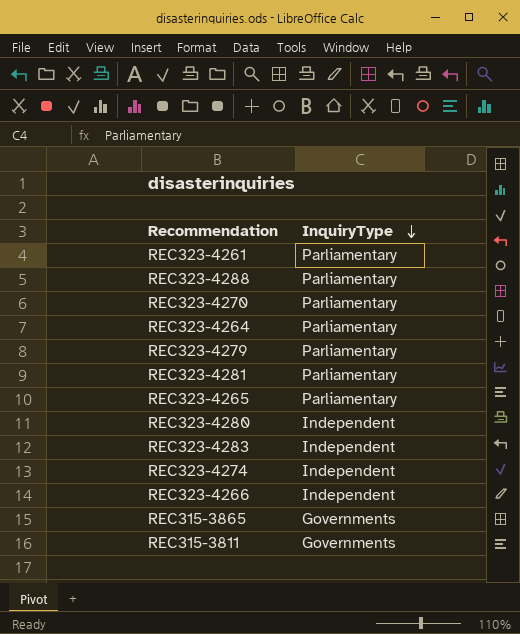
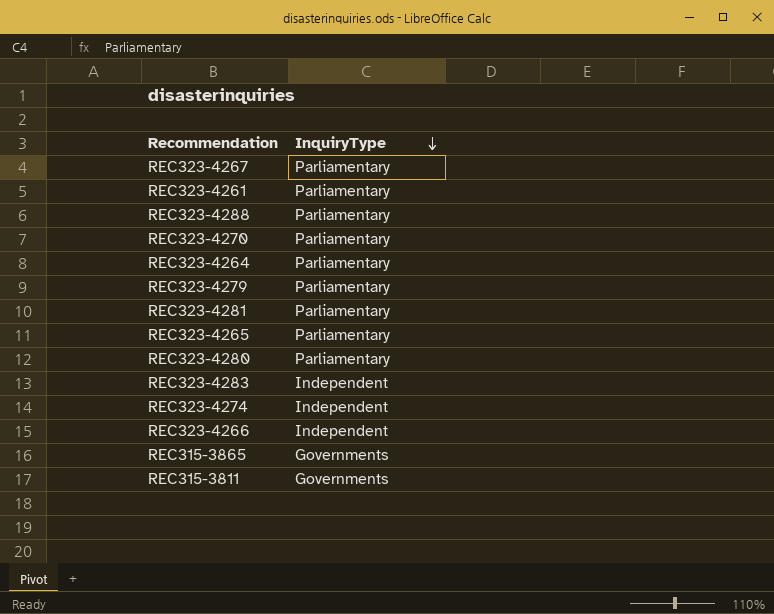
row REC323-4267: none -> Parliamentary
REC323-4280 | InquiryType: Independent -> Parliamentary

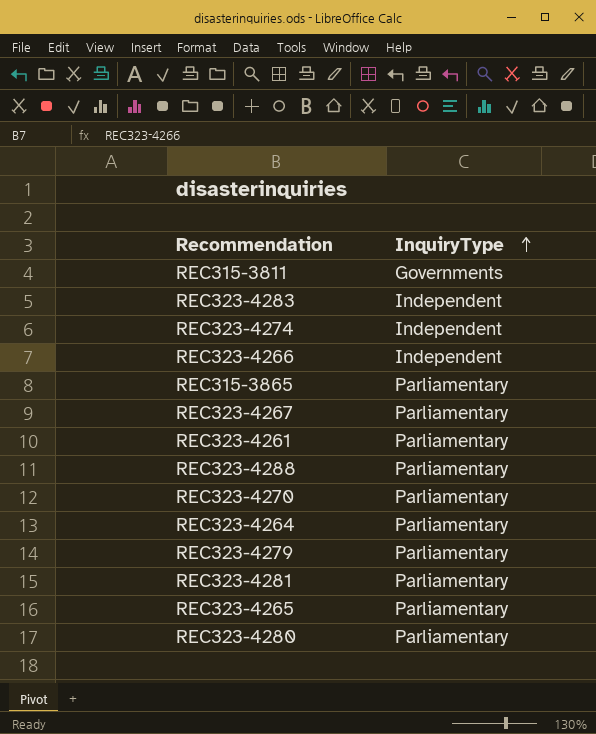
row order: InquiryType descending -> InquiryType ascending
REC315-3865 | InquiryType: Governments -> Parliamentary

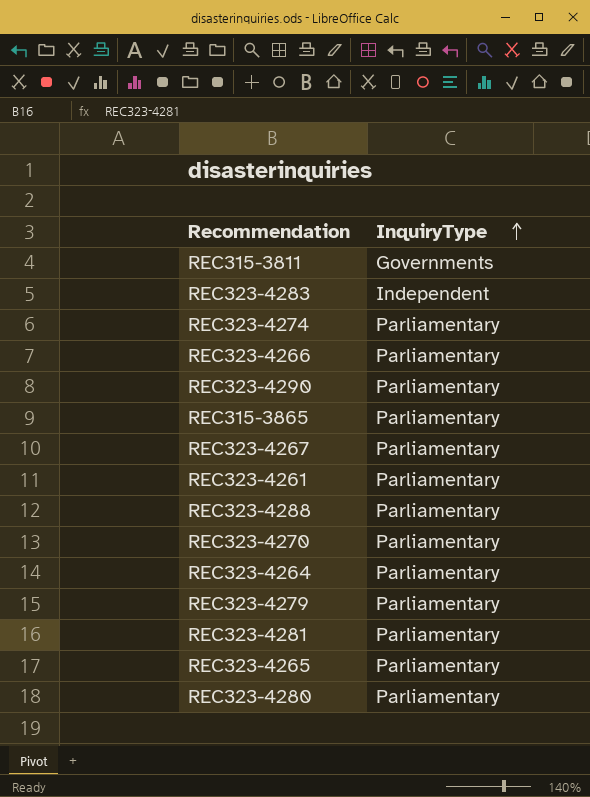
REC323-4274 | InquiryType: Independent -> Parliamentary
REC323-4266 | InquiryType: Independent -> Parliamentary
row REC323-4290: none -> Parliamentary

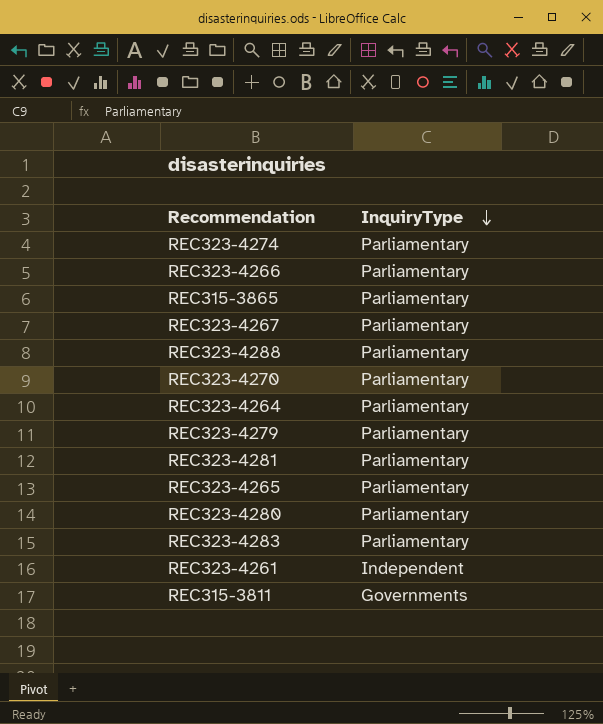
row order: InquiryType ascending -> InquiryType descending
row REC323-4290: Parliamentary -> none
REC323-4283 | InquiryType: Independent -> Parliamentary
REC323-4261 | InquiryType: Parliamentary -> Independent

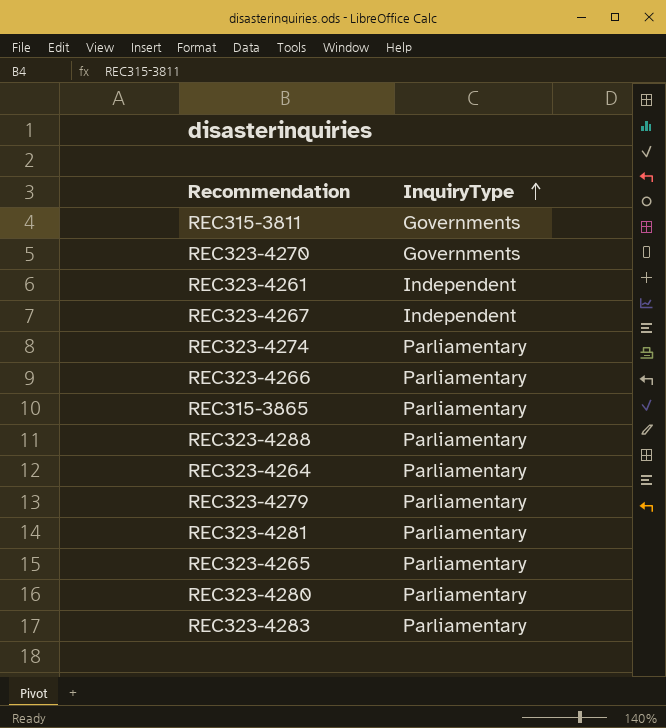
row order: InquiryType descending -> InquiryType ascending
REC323-4270 | InquiryType: Parliamentary -> Governments
REC323-4267 | InquiryType: Parliamentary -> Independent

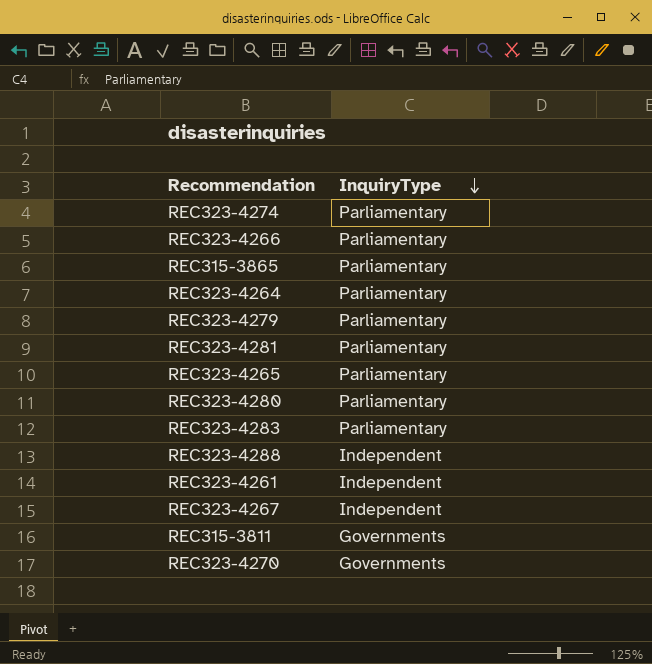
row order: InquiryType ascending -> InquiryType descending
REC323-4288 | InquiryType: Parliamentary -> Independent

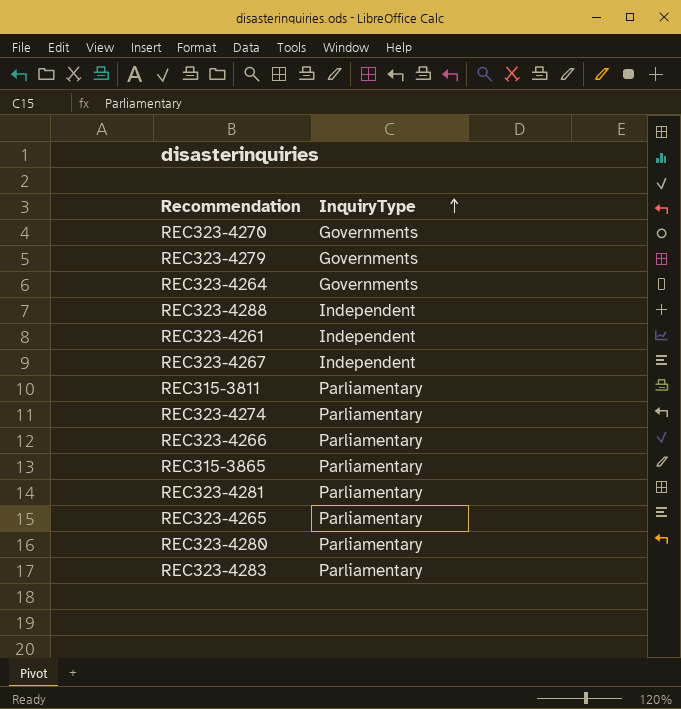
row order: InquiryType descending -> InquiryType ascending
REC323-4279 | InquiryType: Parliamentary -> Governments
REC323-4264 | InquiryType: Parliamentary -> Governments
REC315-3811 | InquiryType: Governments -> Parliamentary

